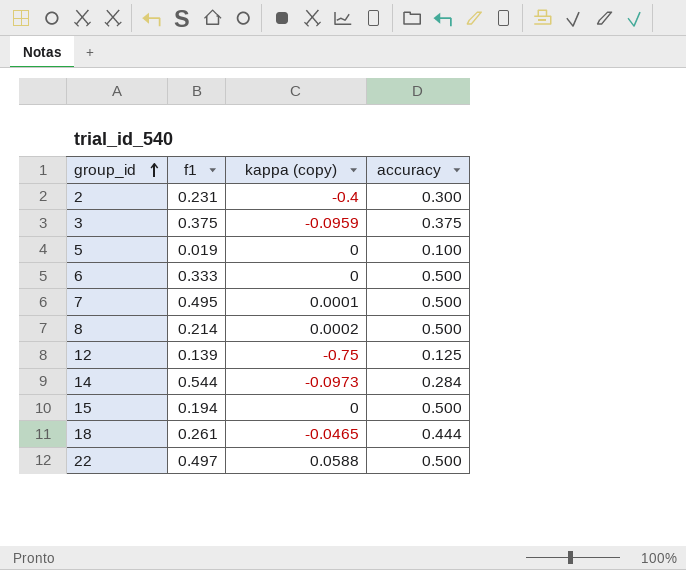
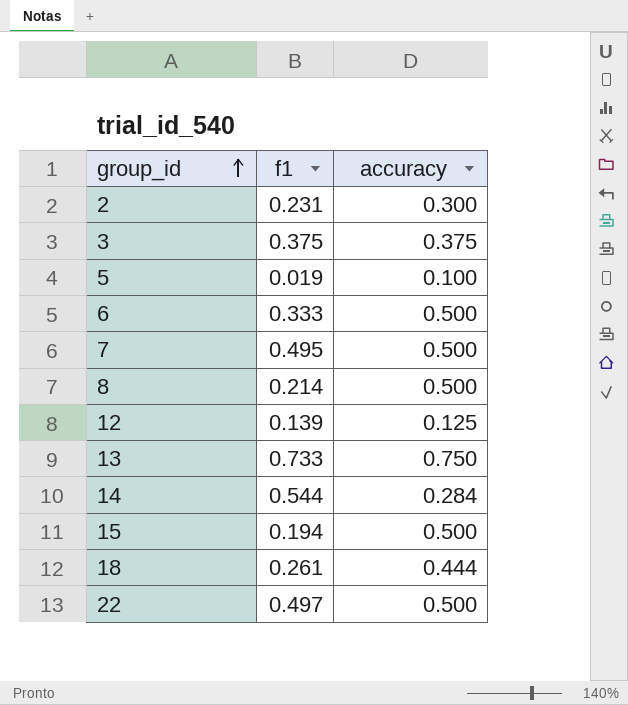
column kappa (copy) | position: 3 -> none
row 13: none -> 0.733 | 0.750

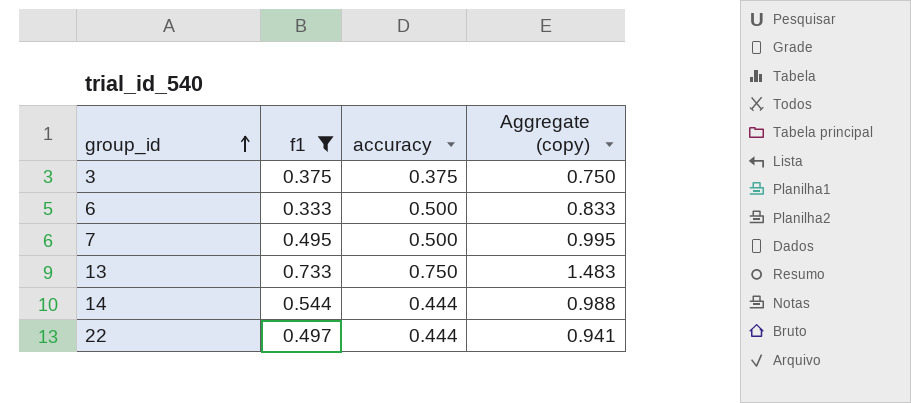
filter: none -> f1 >= 0.333
column Aggregate (copy) | formula: none -> [f1] + [accuracy]
14 | accuracy: 0.284 -> 0.444
22 | accuracy: 0.500 -> 0.444

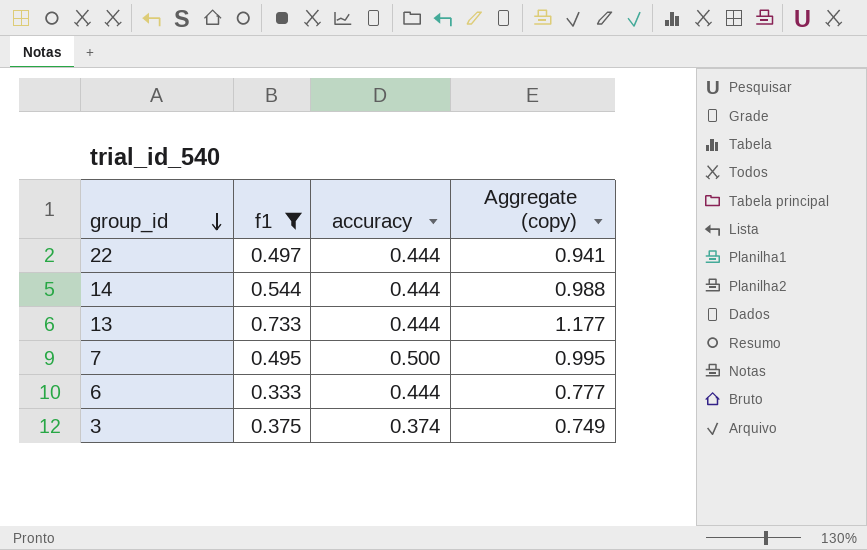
row order: group_id ascending -> group_id descending
13 | accuracy: 0.750 -> 0.444
13 | Aggregate (copy): 1.483 -> 1.177
6 | accuracy: 0.500 -> 0.444
6 | Aggregate (copy): 0.833 -> 0.777
3 | accuracy: 0.375 -> 0.374
3 | Aggregate (copy): 0.750 -> 0.749

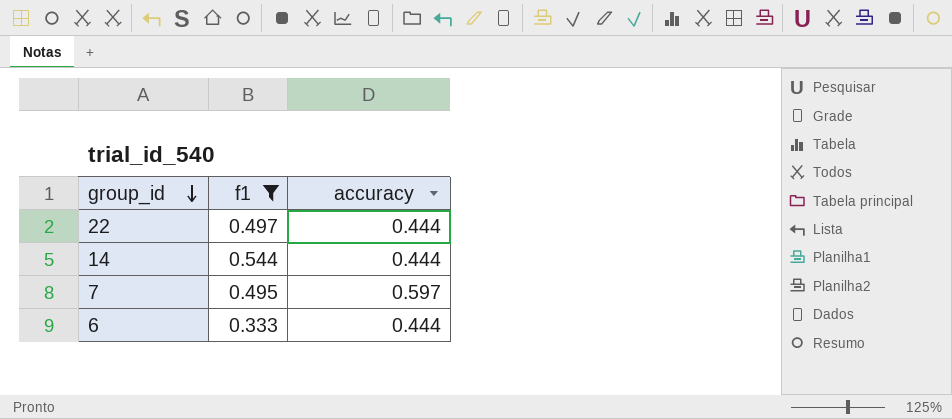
column Aggregate (copy) | formula: [f1] + [accuracy] -> none
row 13: 0.733 | 0.444 | 1.177 -> none
row 3: 0.375 | 0.374 | 0.749 -> none
7 | accuracy: 0.500 -> 0.597

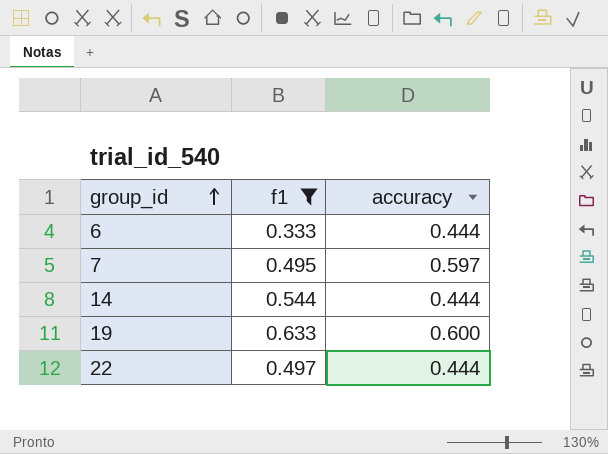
row order: group_id descending -> group_id ascending
row 19: none -> 0.633 | 0.600

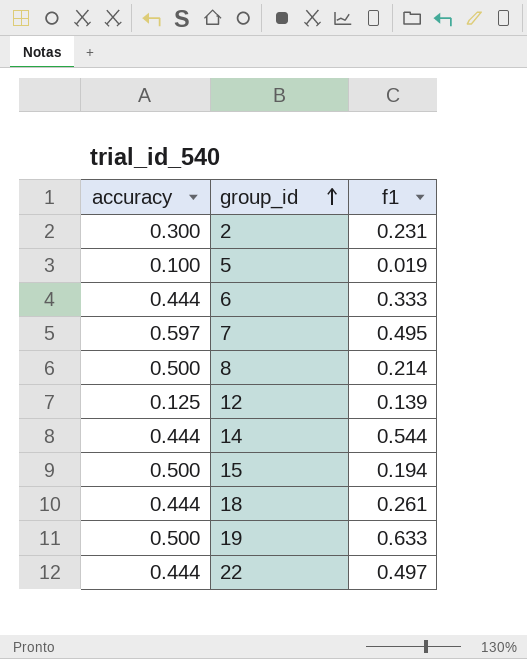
filter: f1 >= 0.333 -> none
column accuracy | position: 3 -> 1
19 | accuracy: 0.600 -> 0.500

